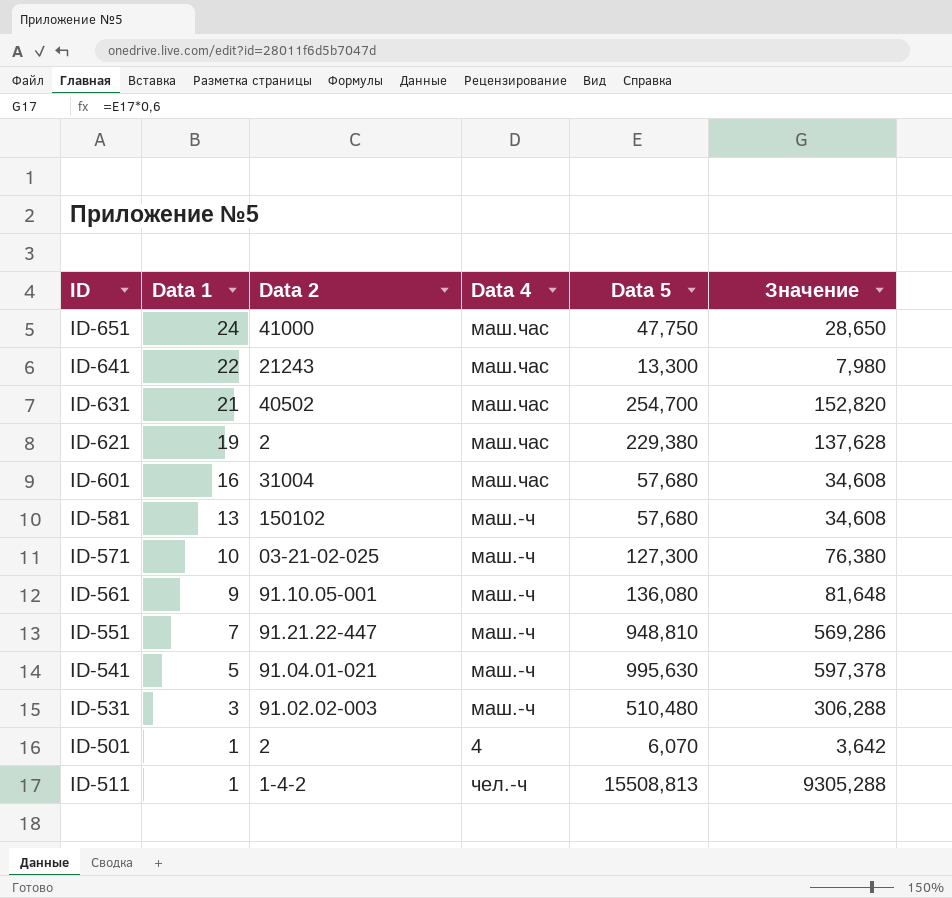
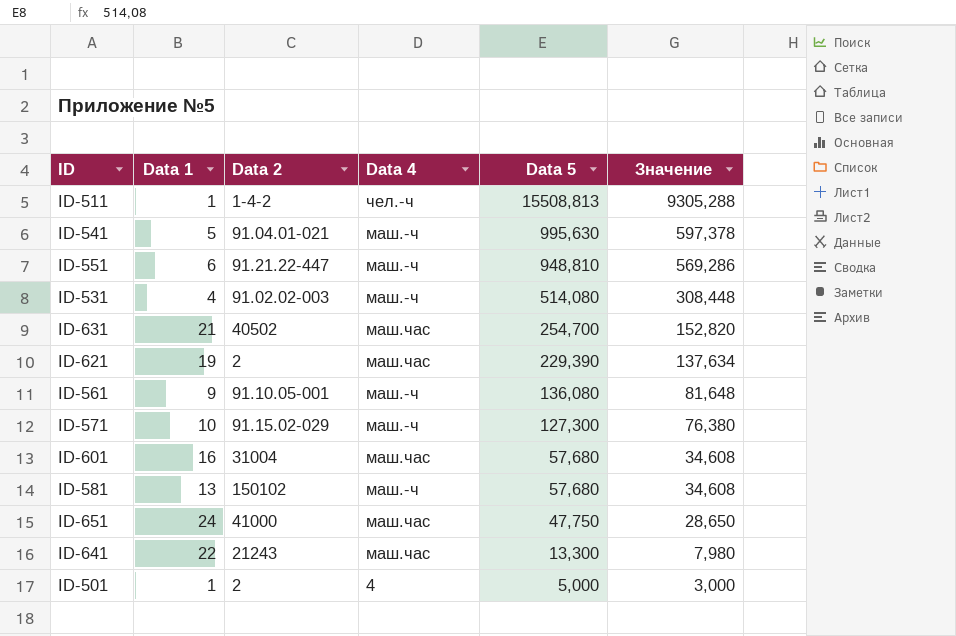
row order: Data 1 descending -> Data 5 descending
ID-551 | Data 1: 7 -> 6
ID-531 | Data 1: 3 -> 4
ID-531 | Data 5: 510,480 -> 514,080
ID-531 | Значение: 306,288 -> 308,448
ID-621 | Data 5: 229,380 -> 229,390
ID-621 | Значение: 137,628 -> 137,634
ID-571 | Data 2: 03-21-02-025 -> 91.15.02-029
ID-501 | Data 5: 6,070 -> 5,000
ID-501 | Значение: 3,642 -> 3,000

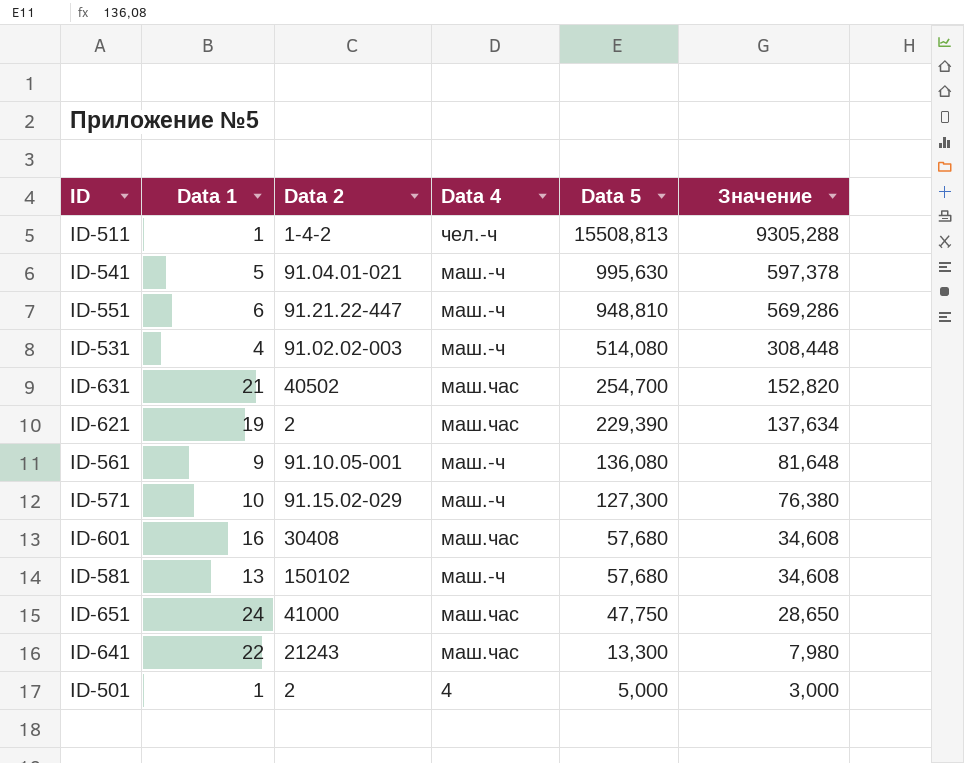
ID-601 | Data 2: 31004 -> 30408

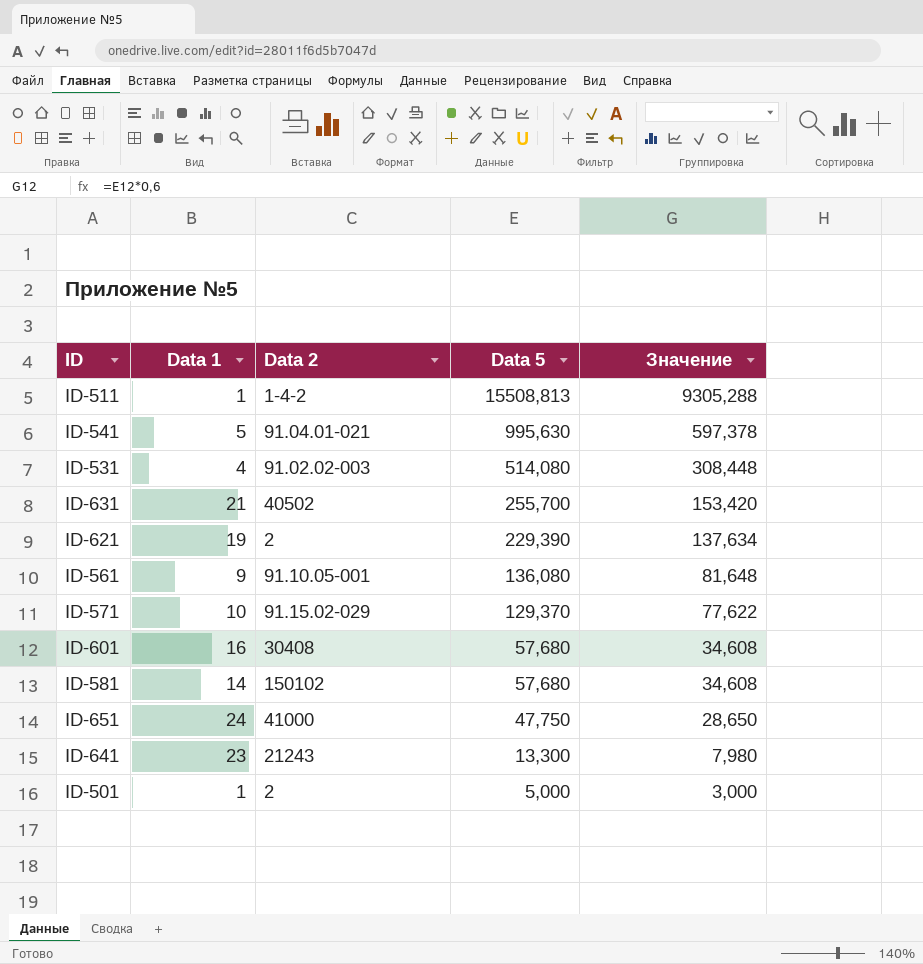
column Data 4 | position: 4 -> none
row ID-551: 6 | 91.21.22-447 | маш.-ч | 948,810 | 569,286 -> none
ID-631 | Data 5: 254,700 -> 255,700
ID-631 | Значение: 152,820 -> 153,420
ID-571 | Data 5: 127,300 -> 129,370
ID-571 | Значение: 76,380 -> 77,622
ID-581 | Data 1: 13 -> 14
ID-641 | Data 1: 22 -> 23

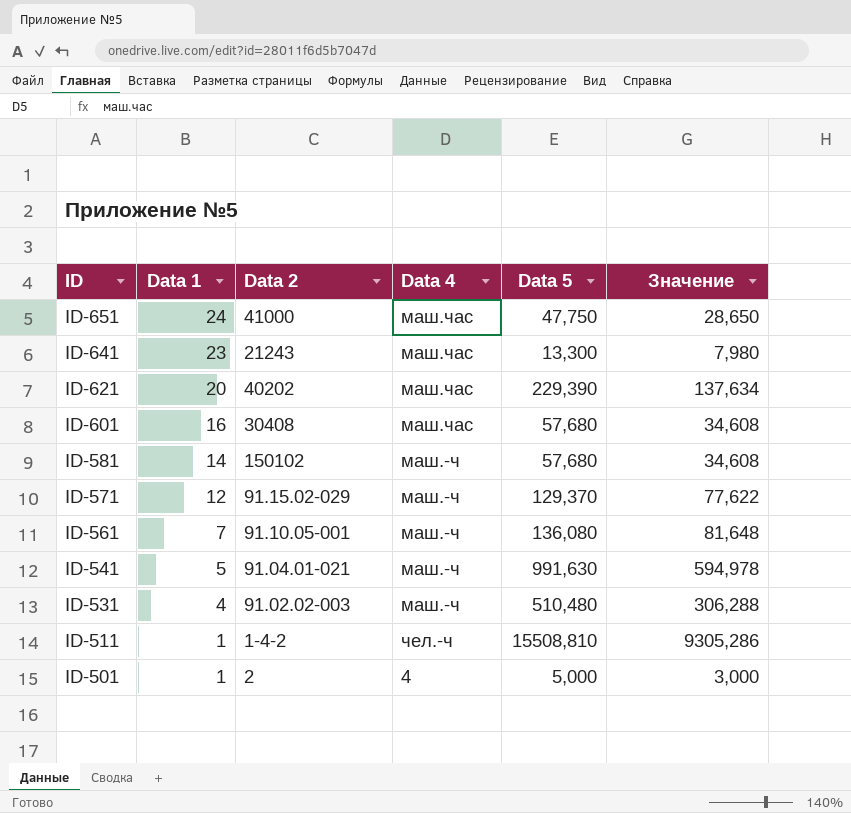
row order: Data 5 descending -> ID descending
column Data 4 | position: none -> 4
row ID-631: 21 | 40502 | 255,700 | 153,420 -> none
ID-621 | Data 1: 19 -> 20
ID-621 | Data 2: 2 -> 40202
ID-571 | Data 1: 10 -> 12
ID-561 | Data 1: 9 -> 7
ID-541 | Data 5: 995,630 -> 991,630
ID-541 | Значение: 597,378 -> 594,978
ID-531 | Data 5: 514,080 -> 510,480
ID-531 | Значение: 308,448 -> 306,288
ID-511 | Data 5: 15508,813 -> 15508,810
ID-511 | Значение: 9305,288 -> 9305,286

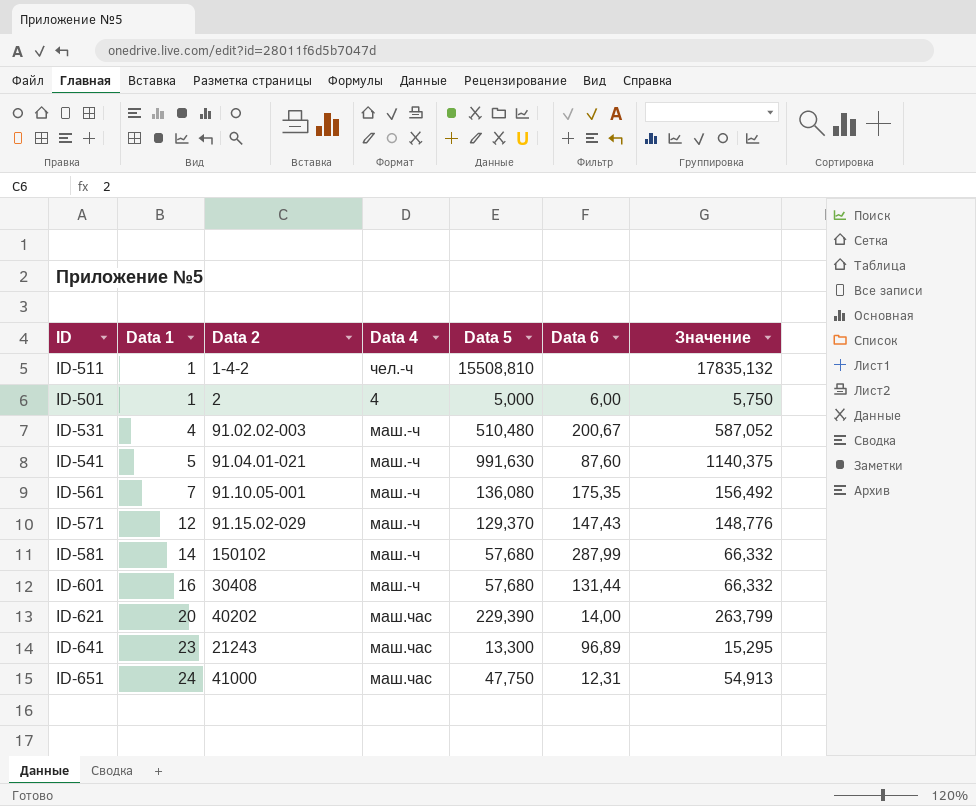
row order: ID descending -> Data 1 ascending
column Data 6 | position: none -> 6
column Значение | formula: [Data 5] * 0,6 -> [Data 5] * 1,15
ID-601 | Data 4: маш.час -> маш.-ч

